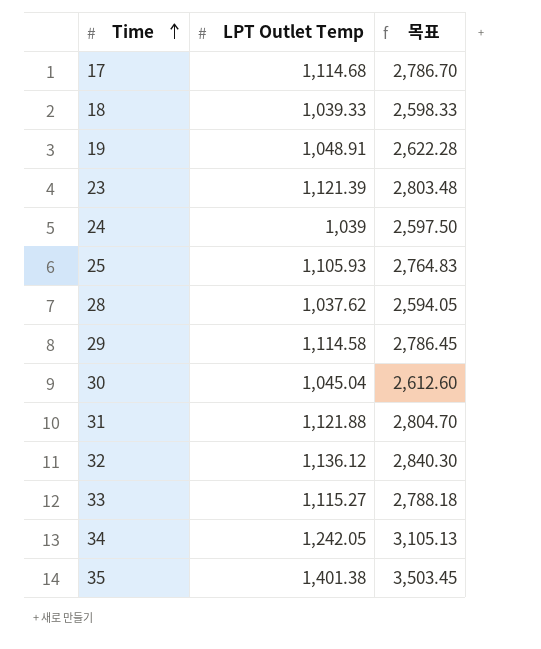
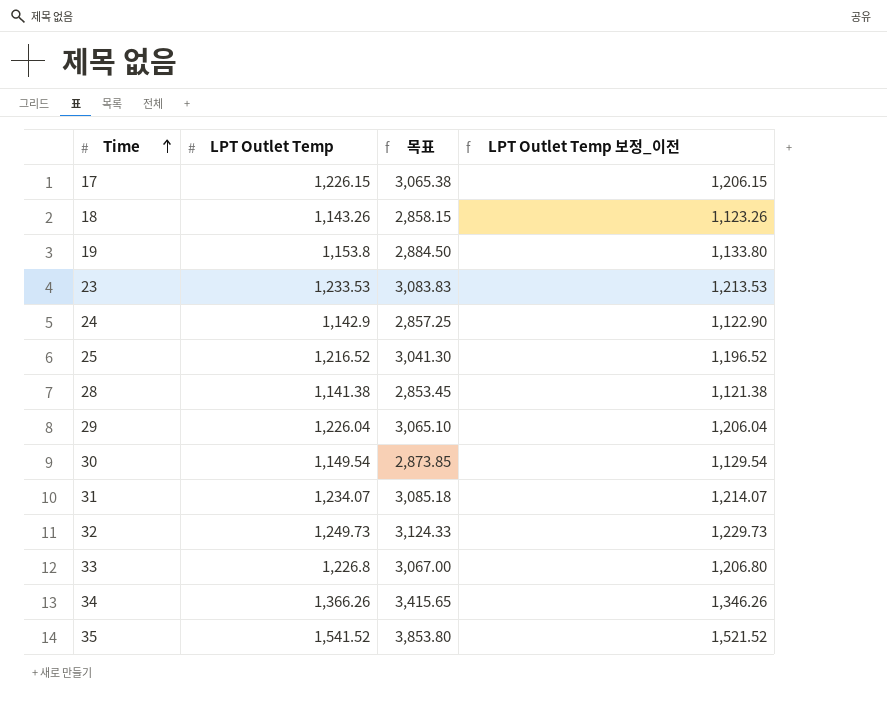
column LPT Outlet Temp 보정_이전 | formula: none -> [LPT Outlet Temp] - 20
17 | LPT Outlet Temp: 1,114.68 -> 1,226.15
17 | 목표: 2,786.70 -> 3,065.38
18 | LPT Outlet Temp: 1,039.33 -> 1,143.26
18 | 목표: 2,598.33 -> 2,858.15
19 | LPT Outlet Temp: 1,048.91 -> 1,153.8
19 | 목표: 2,622.28 -> 2,884.50
23 | LPT Outlet Temp: 1,121.39 -> 1,233.53
23 | 목표: 2,803.48 -> 3,083.83
24 | LPT Outlet Temp: 1,039 -> 1,142.9
24 | 목표: 2,597.50 -> 2,857.25
25 | LPT Outlet Temp: 1,105.93 -> 1,216.52
25 | 목표: 2,764.83 -> 3,041.30
28 | LPT Outlet Temp: 1,037.62 -> 1,141.38
28 | 목표: 2,594.05 -> 2,853.45
29 | LPT Outlet Temp: 1,114.58 -> 1,226.04
29 | 목표: 2,786.45 -> 3,065.10
30 | LPT Outlet Temp: 1,045.04 -> 1,149.54
30 | 목표: 2,612.60 -> 2,873.85
31 | LPT Outlet Temp: 1,121.88 -> 1,234.07
31 | 목표: 2,804.70 -> 3,085.18
32 | LPT Outlet Temp: 1,136.12 -> 1,249.73
32 | 목표: 2,840.30 -> 3,124.33
33 | LPT Outlet Temp: 1,115.27 -> 1,226.8
33 | 목표: 2,788.18 -> 3,067.00
34 | LPT Outlet Temp: 1,242.05 -> 1,366.26
34 | 목표: 3,105.13 -> 3,415.65
35 | LPT Outlet Temp: 1,401.38 -> 1,541.52
35 | 목표: 3,503.45 -> 3,853.80

